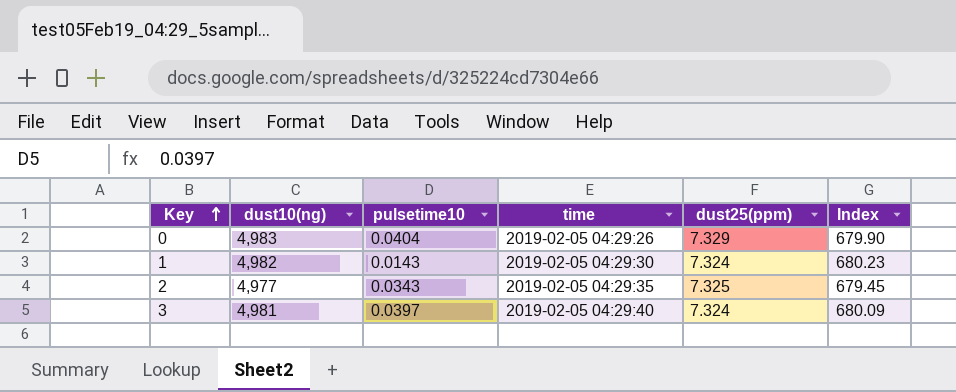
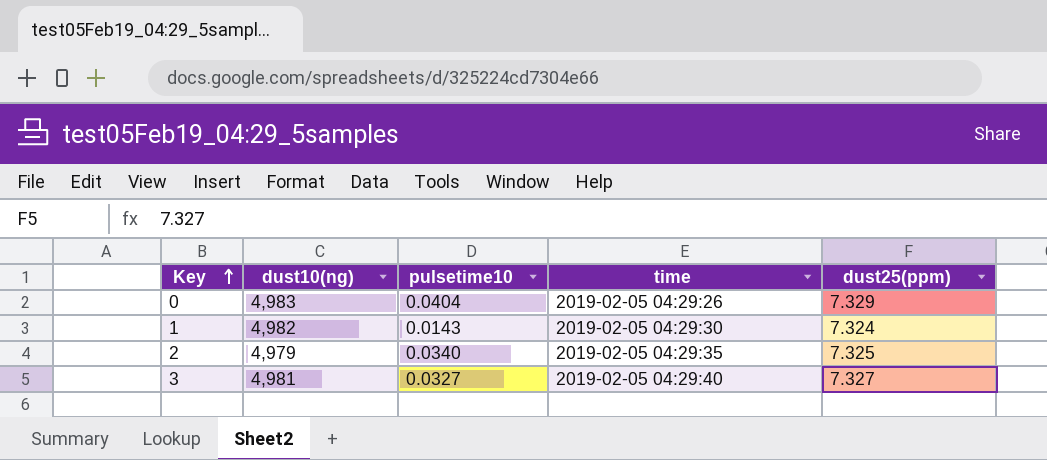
column Index | formula: [dust10(ng)] / [dust25(ppm)] -> none
2 | dust10(ng): 4,977 -> 4,979
2 | pulsetime10: 0.0343 -> 0.0340
3 | pulsetime10: 0.0397 -> 0.0327
3 | dust25(ppm): 7.324 -> 7.327

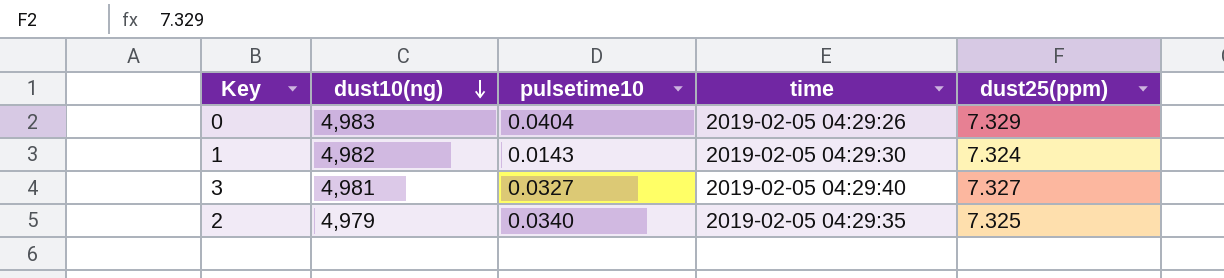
row order: Key ascending -> dust10(ng) descending

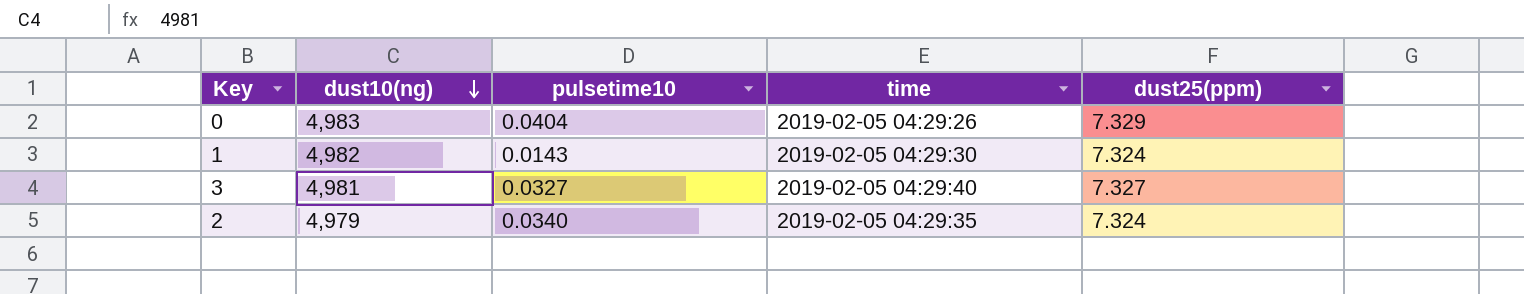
2 | dust25(ppm): 7.325 -> 7.324

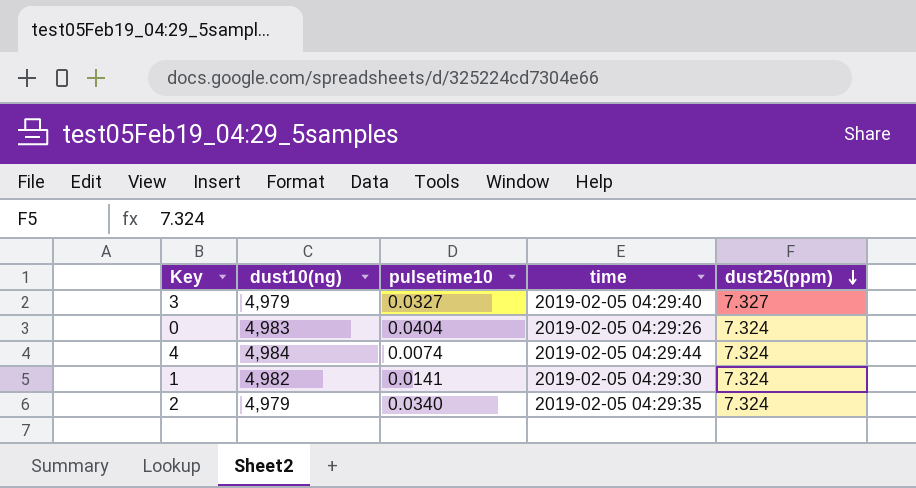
row order: dust10(ng) descending -> dust25(ppm) descending
3 | dust10(ng): 4,981 -> 4,979
0 | dust25(ppm): 7.329 -> 7.324
row 4: none -> 4,984 | 0.0074 | 2019-02-05 04:29:44 | 7.324
1 | pulsetime10: 0.0143 -> 0.0141

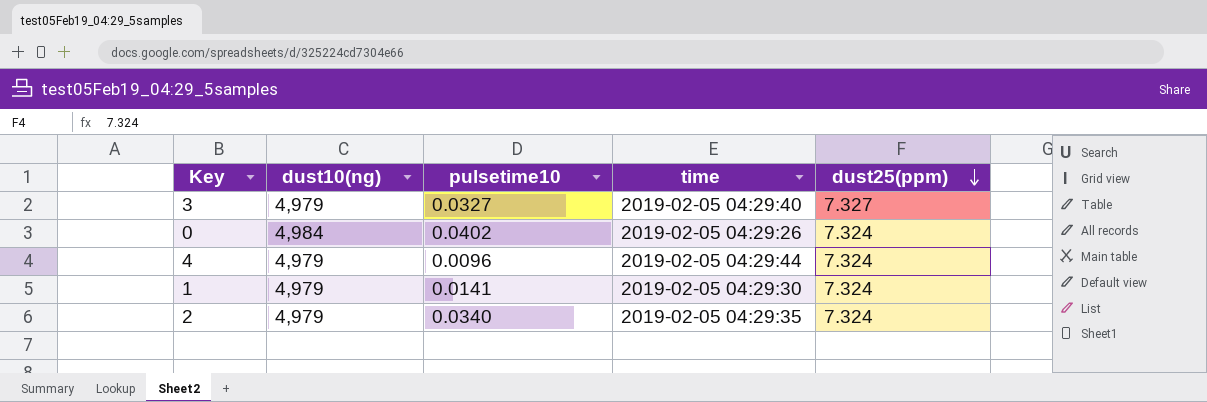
0 | dust10(ng): 4,983 -> 4,984
0 | pulsetime10: 0.0404 -> 0.0402
4 | dust10(ng): 4,984 -> 4,979
4 | pulsetime10: 0.0074 -> 0.0096
1 | dust10(ng): 4,982 -> 4,979

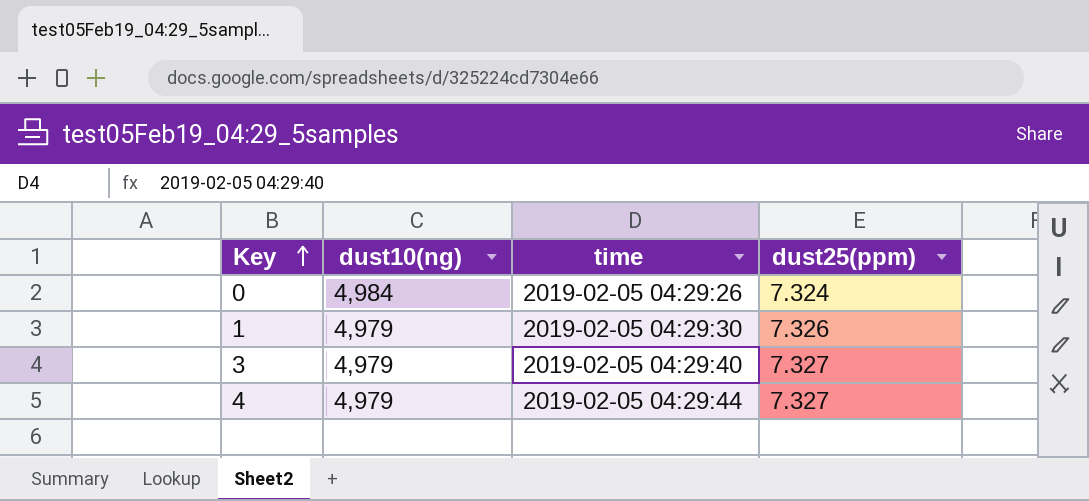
row order: dust25(ppm) descending -> Key ascending
column pulsetime10 | position: 3 -> none
row 2: 4,979 | 0.0340 | 2019-02-05 04:29:35 | 7.324 -> none
1 | dust25(ppm): 7.324 -> 7.326
4 | dust25(ppm): 7.324 -> 7.327

